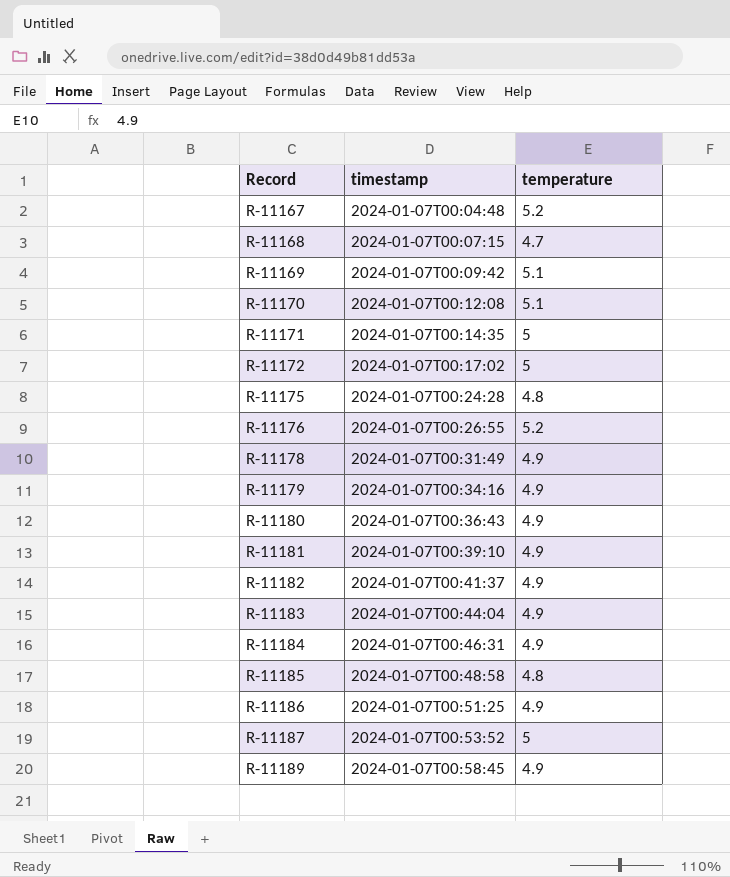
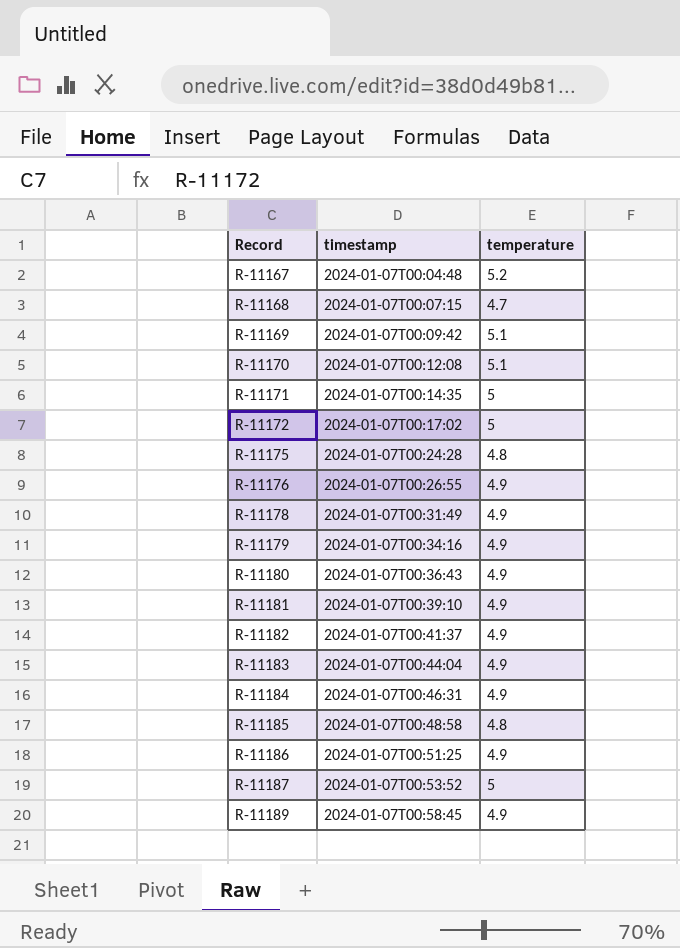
R-11176 | temperature: 5.2 -> 4.9

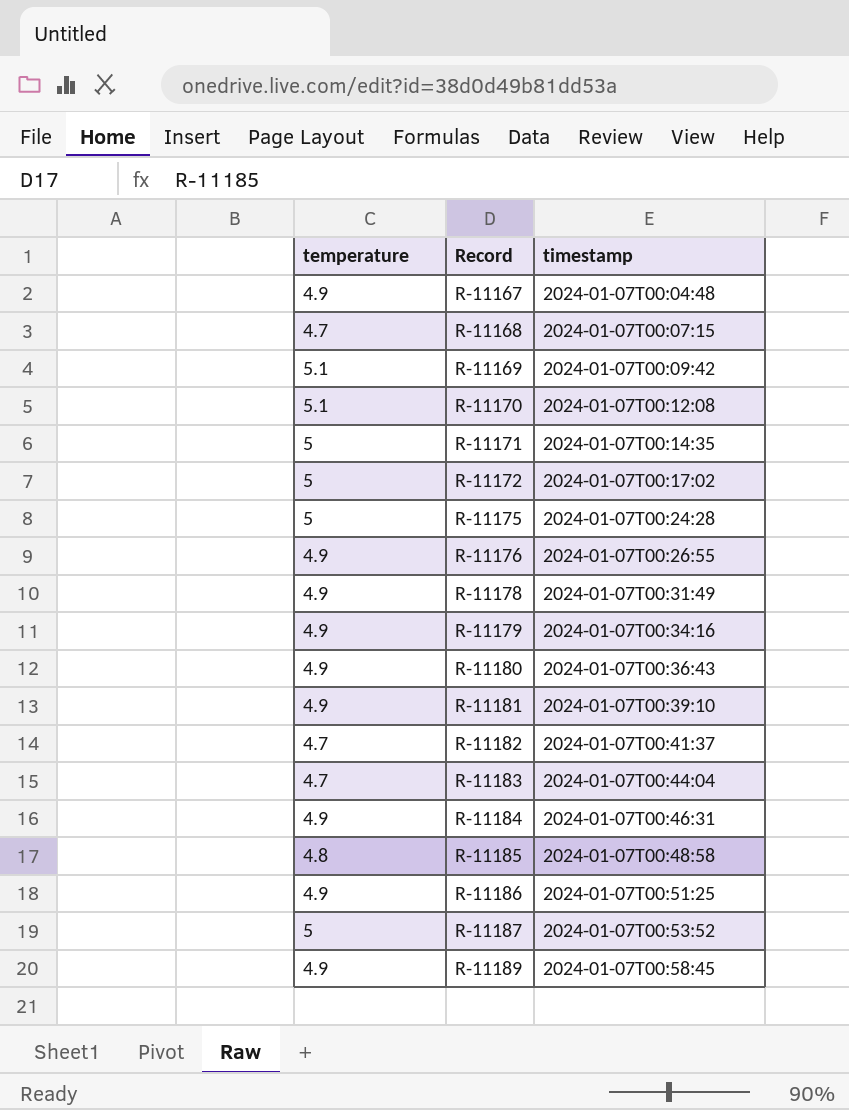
column temperature | position: 3 -> 1
R-11167 | temperature: 5.2 -> 4.9
R-11175 | temperature: 4.8 -> 5
R-11182 | temperature: 4.9 -> 4.7
R-11183 | temperature: 4.9 -> 4.7

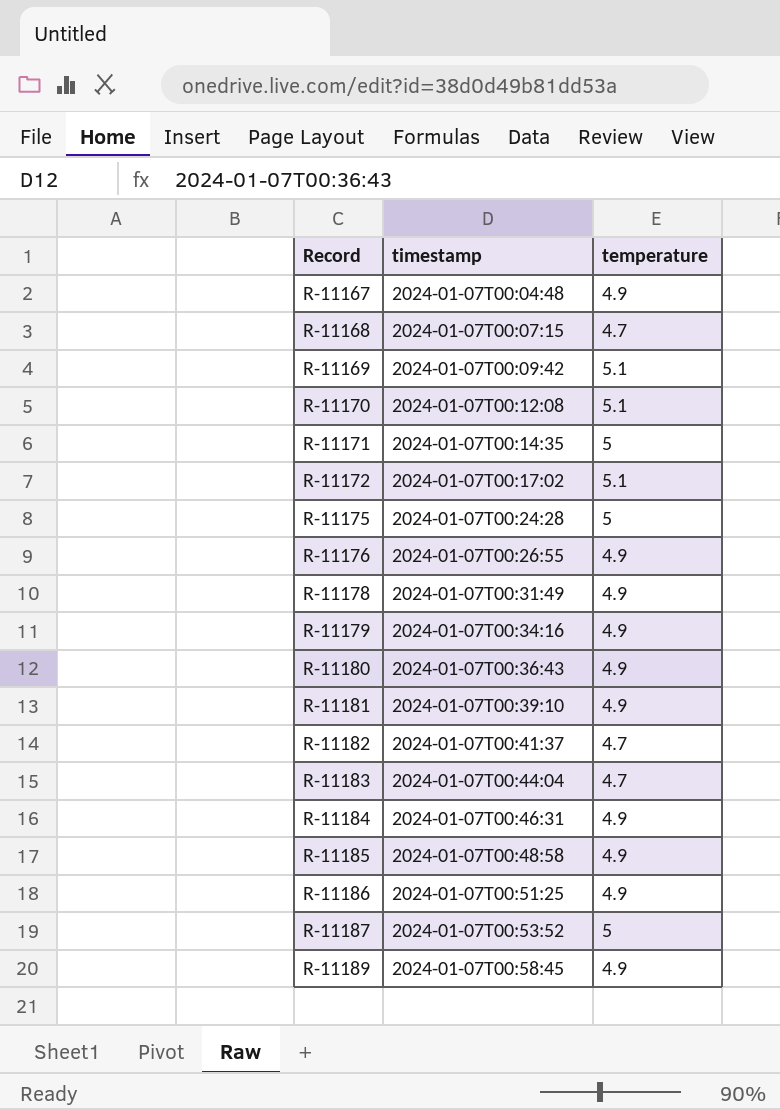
column temperature | position: 1 -> 3
R-11172 | temperature: 5 -> 5.1
R-11185 | temperature: 4.8 -> 4.9

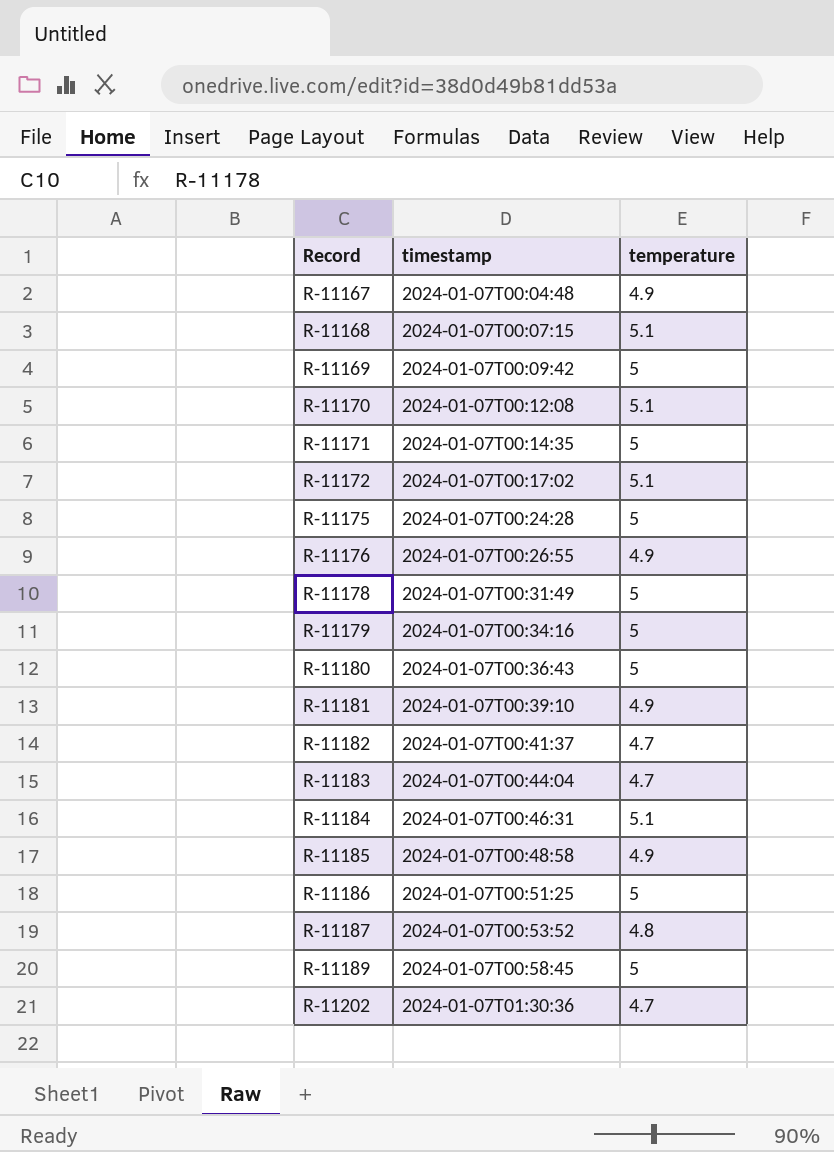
R-11168 | temperature: 4.7 -> 5.1
R-11169 | temperature: 5.1 -> 5
R-11178 | temperature: 4.9 -> 5
R-11179 | temperature: 4.9 -> 5
R-11180 | temperature: 4.9 -> 5
R-11184 | temperature: 4.9 -> 5.1
R-11186 | temperature: 4.9 -> 5
R-11187 | temperature: 5 -> 4.8
R-11189 | temperature: 4.9 -> 5
row R-11202: none -> 2024-01-07T01:30:36 | 4.7

